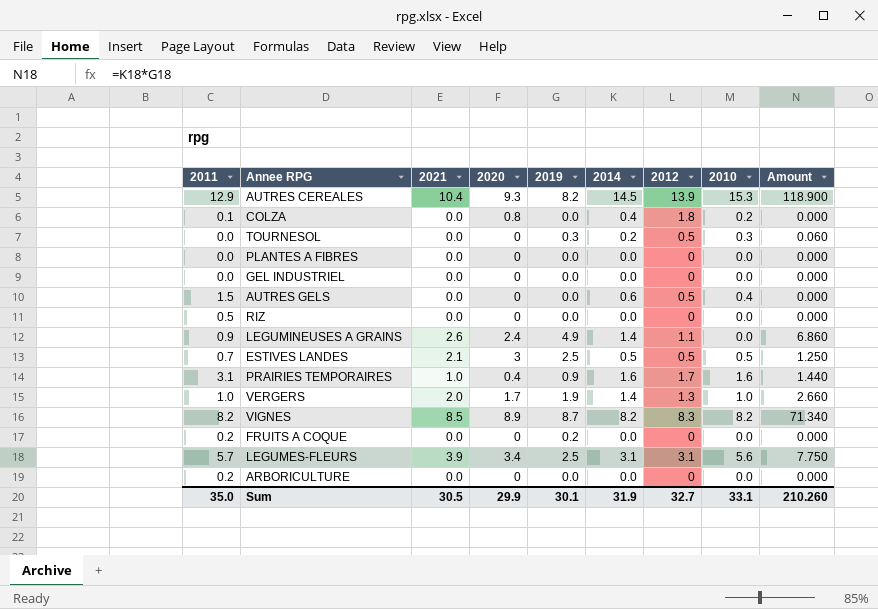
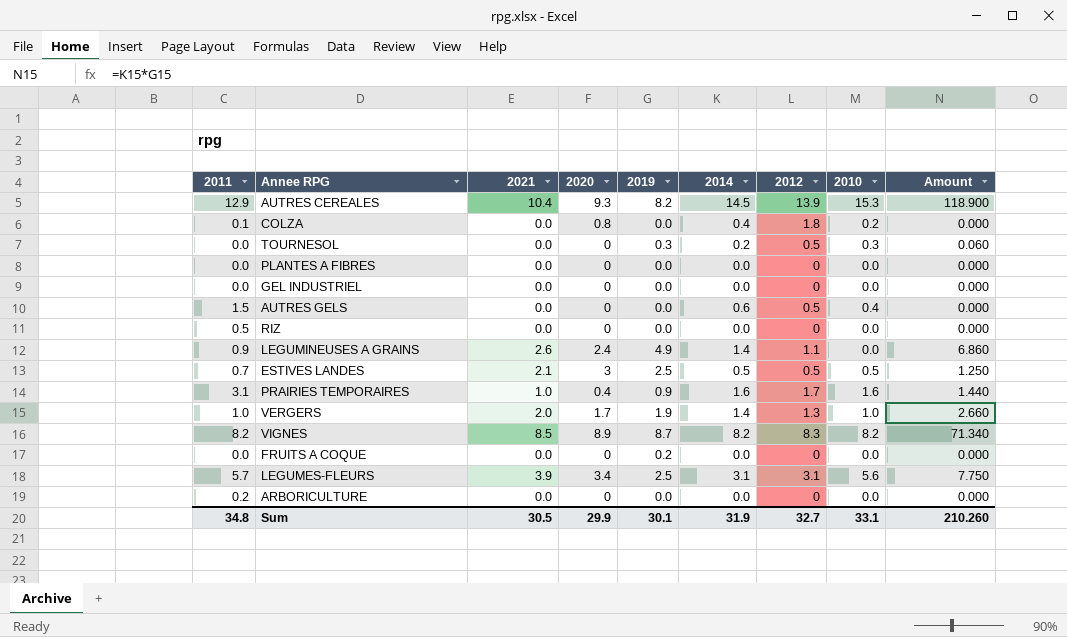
FRUITS A COQUE | 2011: 0.2 -> 0.0
Sum | 2011: 35.0 -> 34.8

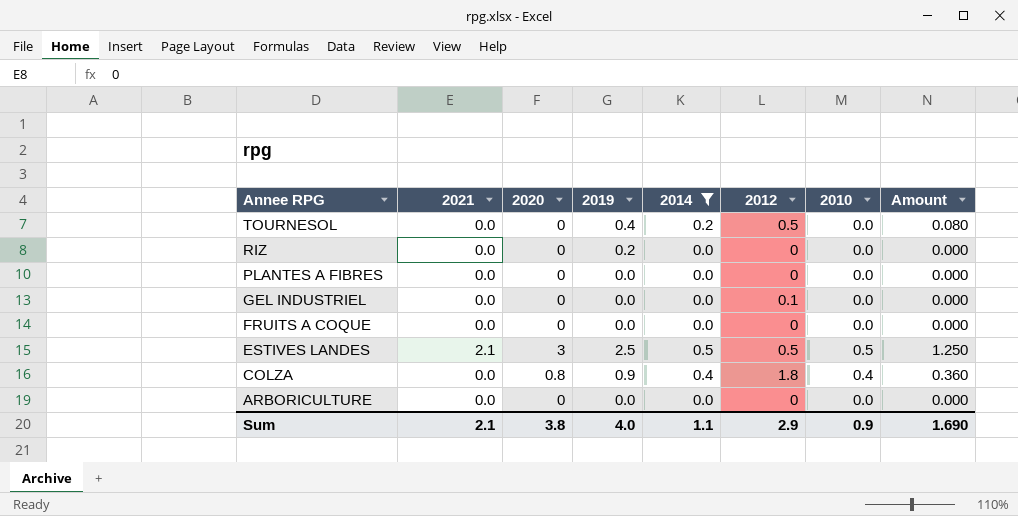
filter: none -> 2014 <= 0.5
row order: none -> Annee RPG descending
column 2011 | position: 1 -> none
TOURNESOL | 2019: 0.3 -> 0.4
TOURNESOL | 2010: 0.3 -> 0.0
TOURNESOL | Amount: 0.060 -> 0.080
RIZ | 2019: 0.0 -> 0.2
GEL INDUSTRIEL | 2012: 0 -> 0.1
FRUITS A COQUE | 2019: 0.2 -> 0.0
COLZA | 2019: 0.0 -> 0.9
COLZA | 2010: 0.2 -> 0.4
COLZA | Amount: 0.000 -> 0.360
Sum | 2021: 30.5 -> 2.1
Sum | 2020: 29.9 -> 3.8
Sum | 2019: 30.1 -> 4.0
Sum | 2014: 31.9 -> 1.1
Sum | 2012: 32.7 -> 2.9
Sum | 2010: 33.1 -> 0.9
Sum | Amount: 210.260 -> 1.690

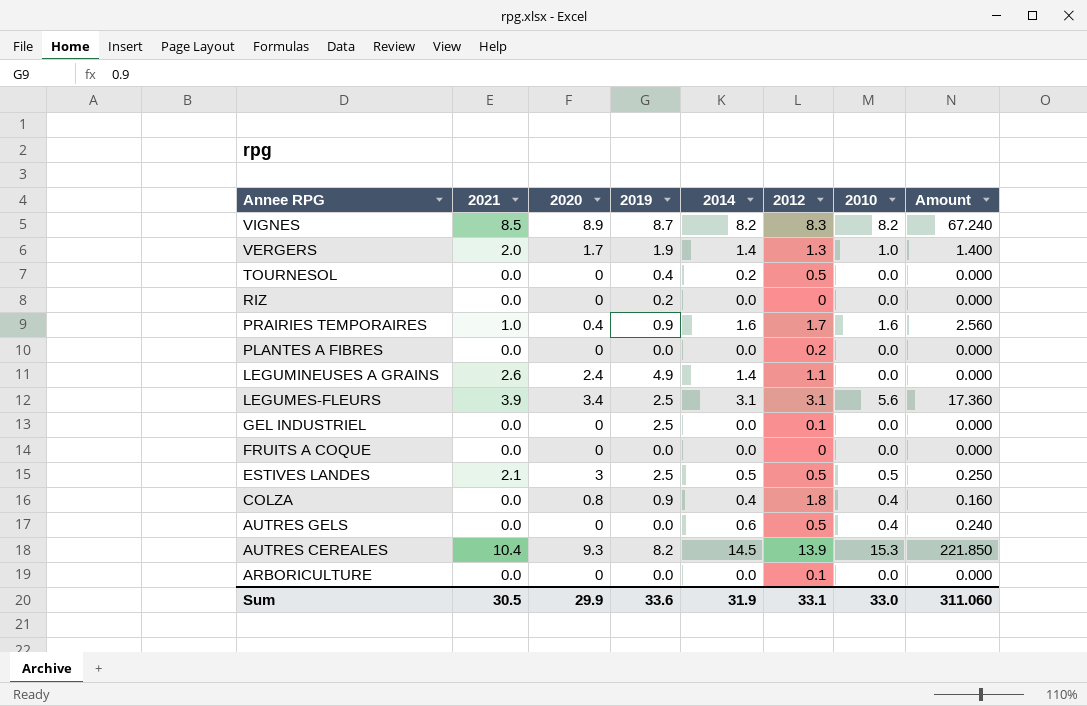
filter: 2014 <= 0.5 -> none
column Amount | formula: [2019] * [2014] -> [2014] * [2010]
PLANTES A FIBRES | 2012: 0 -> 0.2
GEL INDUSTRIEL | 2019: 0.0 -> 2.5
ARBORICULTURE | 2012: 0 -> 0.1
Sum | 2021: 2.1 -> 30.5
Sum | 2020: 3.8 -> 29.9
Sum | 2019: 4.0 -> 33.6
Sum | 2014: 1.1 -> 31.9
Sum | 2012: 2.9 -> 33.1
Sum | 2010: 0.9 -> 33.0
Sum | Amount: 1.690 -> 311.060

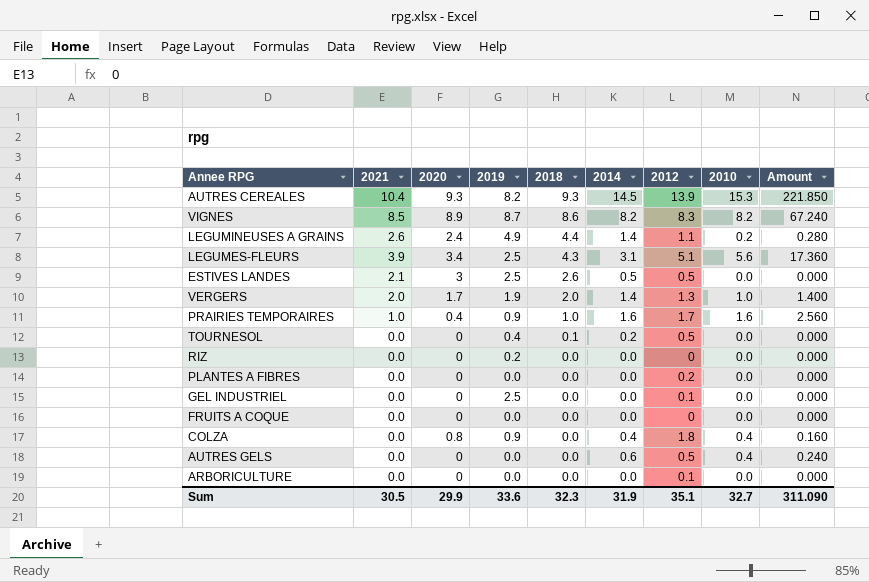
row order: Annee RPG descending -> 2018 descending
column 2018 | position: none -> 5
LEGUMINEUSES A GRAINS | 2010: 0.0 -> 0.2
LEGUMINEUSES A GRAINS | Amount: 0.000 -> 0.280
LEGUMES-FLEURS | 2012: 3.1 -> 5.1
ESTIVES LANDES | 2010: 0.5 -> 0.0
ESTIVES LANDES | Amount: 0.250 -> 0.000
Sum | 2012: 33.1 -> 35.1
Sum | 2010: 33.0 -> 32.7
Sum | Amount: 311.060 -> 311.090

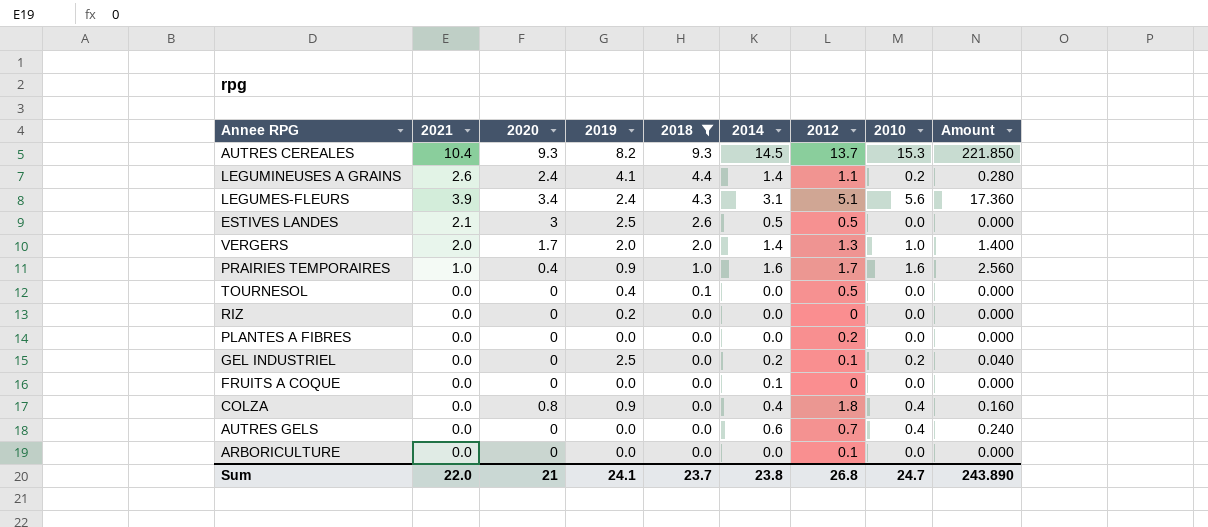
filter: none -> 2018 != 8.6
AUTRES CEREALES | 2012: 13.9 -> 13.7
LEGUMINEUSES A GRAINS | 2019: 4.9 -> 4.1
LEGUMES-FLEURS | 2019: 2.5 -> 2.4
VERGERS | 2019: 1.9 -> 2.0
TOURNESOL | 2014: 0.2 -> 0.0
GEL INDUSTRIEL | 2014: 0.0 -> 0.2
GEL INDUSTRIEL | 2010: 0.0 -> 0.2
GEL INDUSTRIEL | Amount: 0.000 -> 0.040
FRUITS A COQUE | 2014: 0.0 -> 0.1
AUTRES GELS | 2012: 0.5 -> 0.7
Sum | 2021: 30.5 -> 22.0
Sum | 2020: 29.9 -> 21
Sum | 2019: 33.6 -> 24.1
Sum | 2018: 32.3 -> 23.7
Sum | 2014: 31.9 -> 23.8
Sum | 2012: 35.1 -> 26.8
Sum | 2010: 32.7 -> 24.7
Sum | Amount: 311.090 -> 243.890

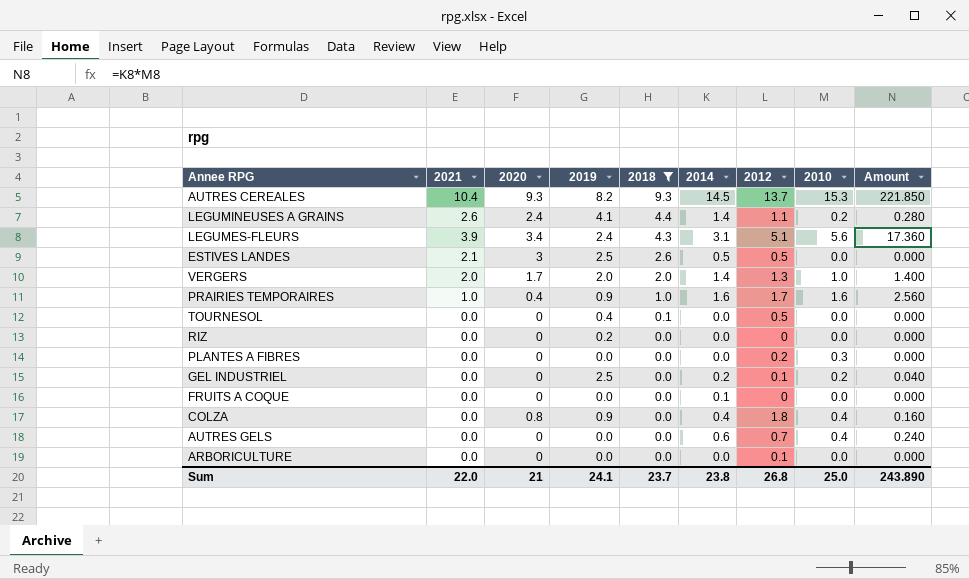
PLANTES A FIBRES | 2010: 0.0 -> 0.3
Sum | 2010: 24.7 -> 25.0

